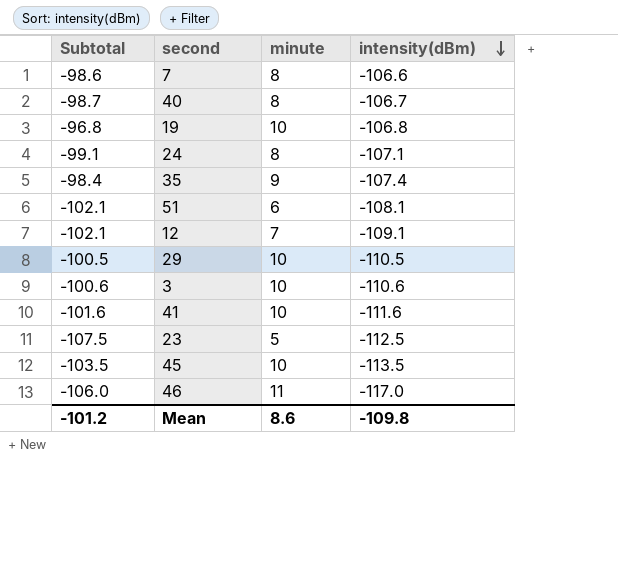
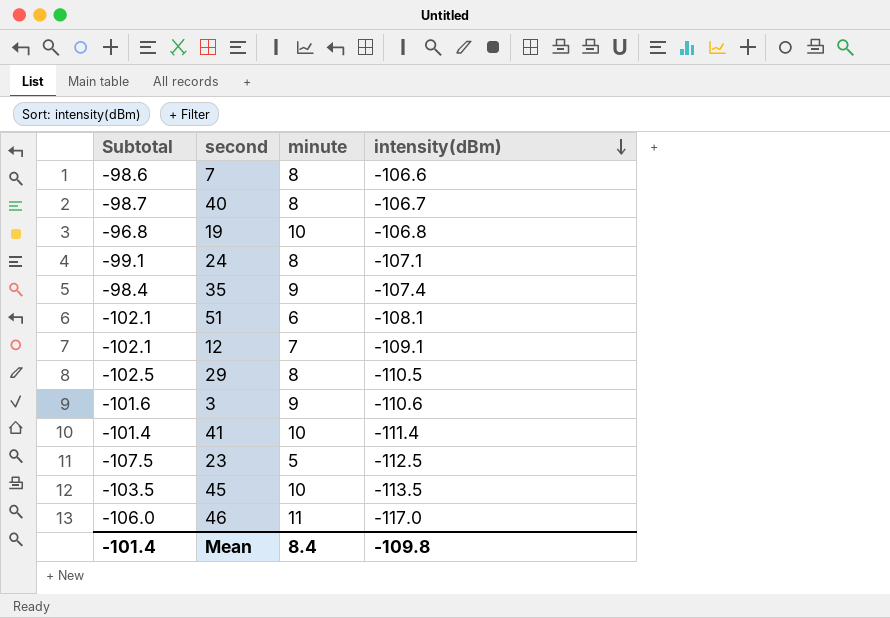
29 | Subtotal: -100.5 -> -102.5
29 | minute: 10 -> 8
3 | Subtotal: -100.6 -> -101.6
3 | minute: 10 -> 9
41 | Subtotal: -101.6 -> -101.4
41 | intensity(dBm): -111.6 -> -111.4
Mean | Subtotal: -101.2 -> -101.4
Mean | minute: 8.6 -> 8.4

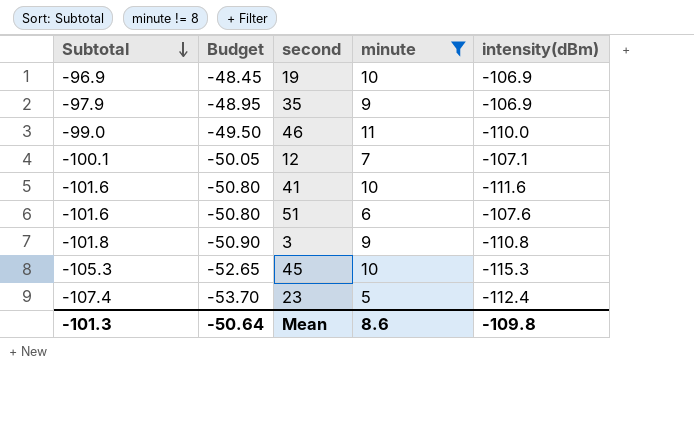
filter: none -> minute != 8
row order: intensity(dBm) descending -> Subtotal descending
column Budget | formula: none -> [Subtotal] * 0.5
19 | Subtotal: -96.8 -> -96.9
19 | intensity(dBm): -106.8 -> -106.9
35 | Subtotal: -98.4 -> -97.9
35 | intensity(dBm): -107.4 -> -106.9
46 | Subtotal: -106.0 -> -99.0
46 | intensity(dBm): -117.0 -> -110.0
12 | Subtotal: -102.1 -> -100.1
12 | intensity(dBm): -109.1 -> -107.1
41 | Subtotal: -101.4 -> -101.6
41 | intensity(dBm): -111.4 -> -111.6
51 | Subtotal: -102.1 -> -101.6
51 | intensity(dBm): -108.1 -> -107.6
3 | Subtotal: -101.6 -> -101.8
3 | intensity(dBm): -110.6 -> -110.8
45 | Subtotal: -103.5 -> -105.3
45 | intensity(dBm): -113.5 -> -115.3
23 | Subtotal: -107.5 -> -107.4
23 | intensity(dBm): -112.5 -> -112.4
Mean | Subtotal: -101.4 -> -101.3
Mean | minute: 8.4 -> 8.6

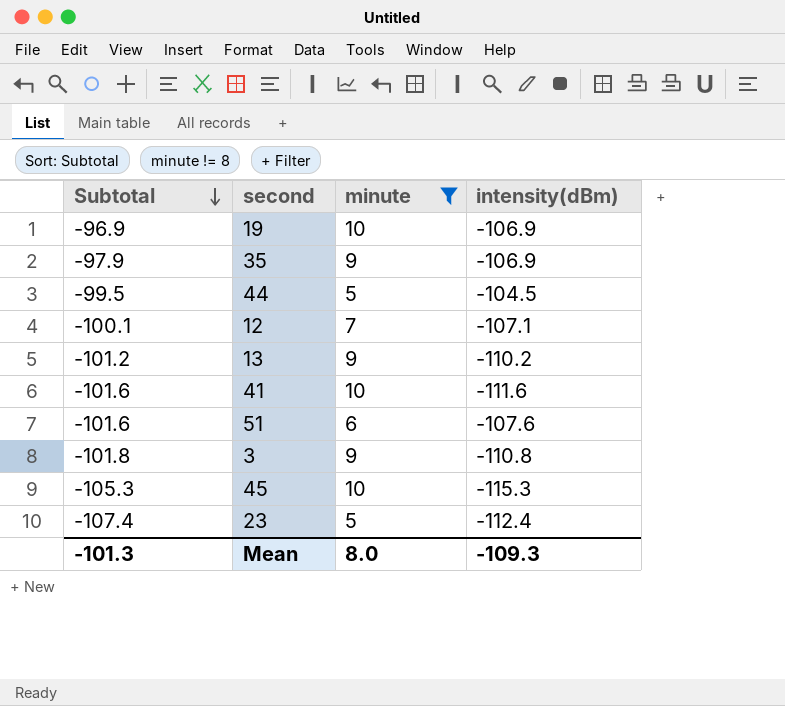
column Budget | formula: [Subtotal] * 0.5 -> none
row 46: -99.0 | -49.50 | 11 | -110.0 -> none
row 44: none -> -99.5 | 5 | -104.5
row 13: none -> -101.2 | 9 | -110.2
Mean | minute: 8.6 -> 8.0
Mean | intensity(dBm): -109.8 -> -109.3

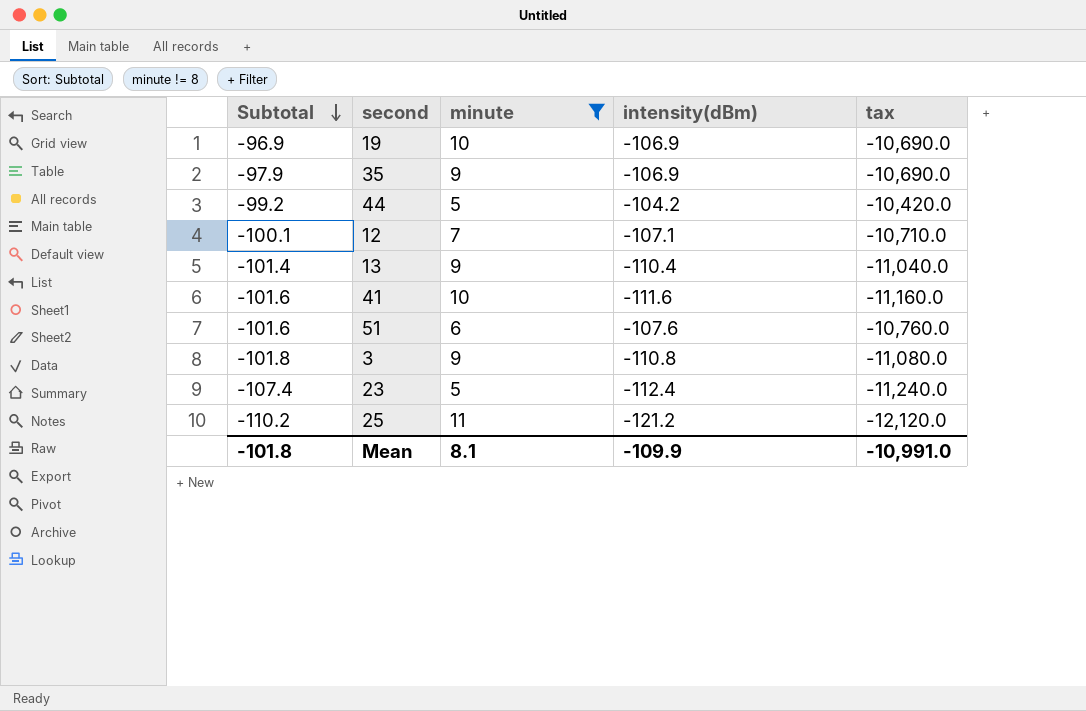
column tax | formula: none -> [intensity(dBm)] * 100
row 45: -105.3 | 10 | -115.3 -> none
44 | Subtotal: -99.5 -> -99.2
44 | intensity(dBm): -104.5 -> -104.2
13 | Subtotal: -101.2 -> -101.4
13 | intensity(dBm): -110.2 -> -110.4
row 25: none -> -110.2 | 11 | -121.2 | -12,120.0
Mean | Subtotal: -101.3 -> -101.8
Mean | minute: 8.0 -> 8.1
Mean | intensity(dBm): -109.3 -> -109.9

